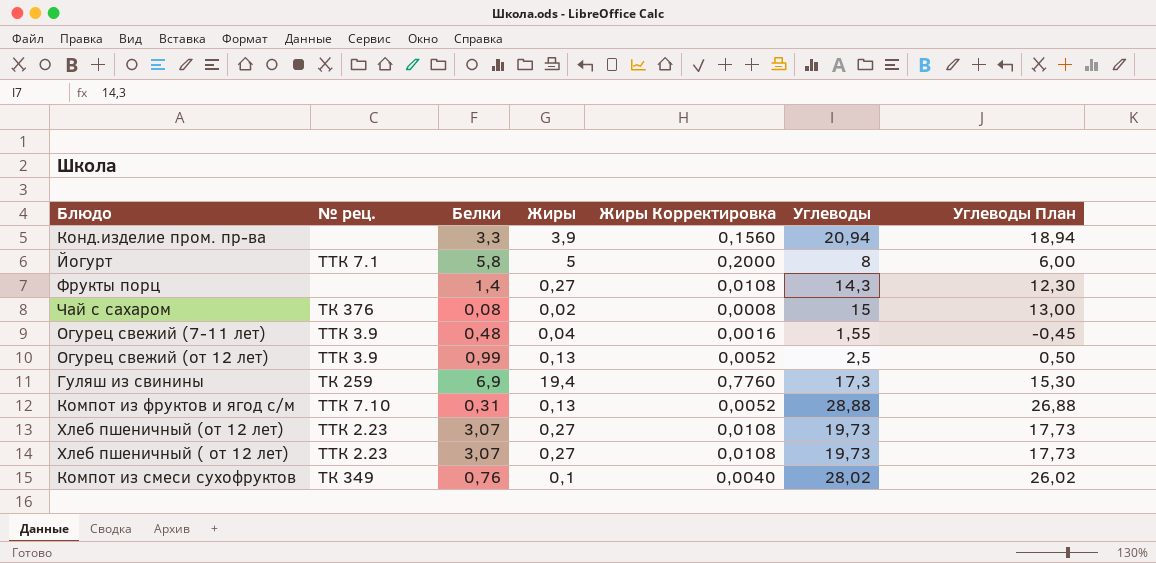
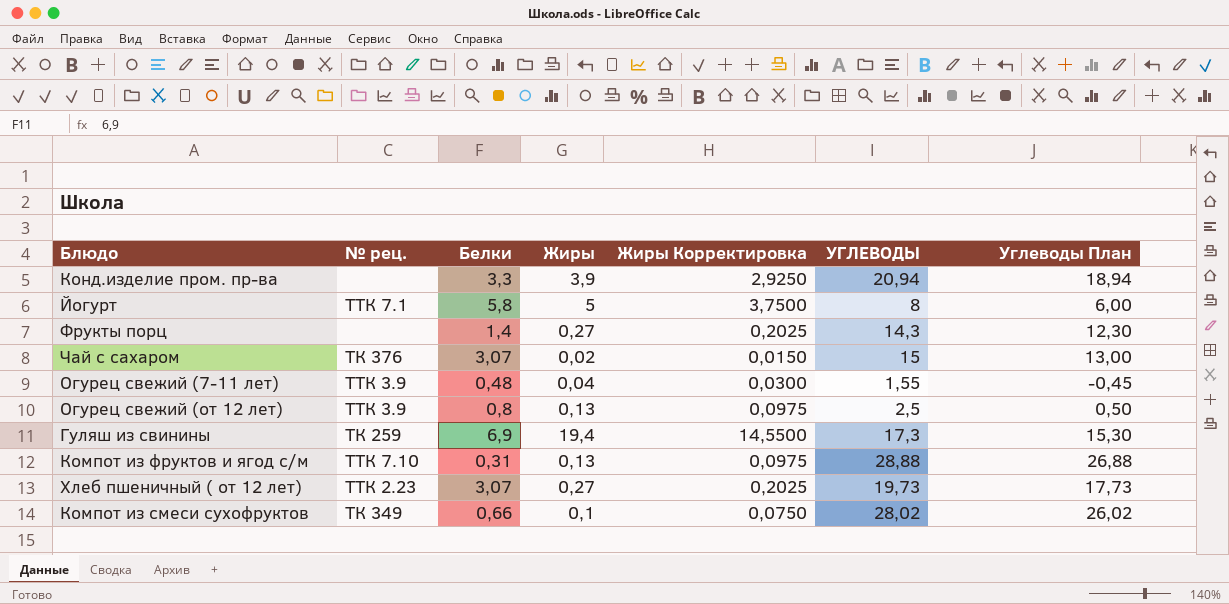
column Жиры Корректировка | formula: [Жиры] * 0,04 -> [Жиры] * 0,75
column name: Углеводы -> УГЛЕВОДЫ
row Хлеб пшеничный (от 12 лет): ТТК 2.23 | 3,07 | 0,27 | 0,0108 | 19,73 | 17,73 -> none
Чай с сахаром | Белки: 0,08 -> 3,07
Огурец свежий (от 12 лет) | Белки: 0,99 -> 0,8
Компот из смеси сухофруктов | Белки: 0,76 -> 0,66

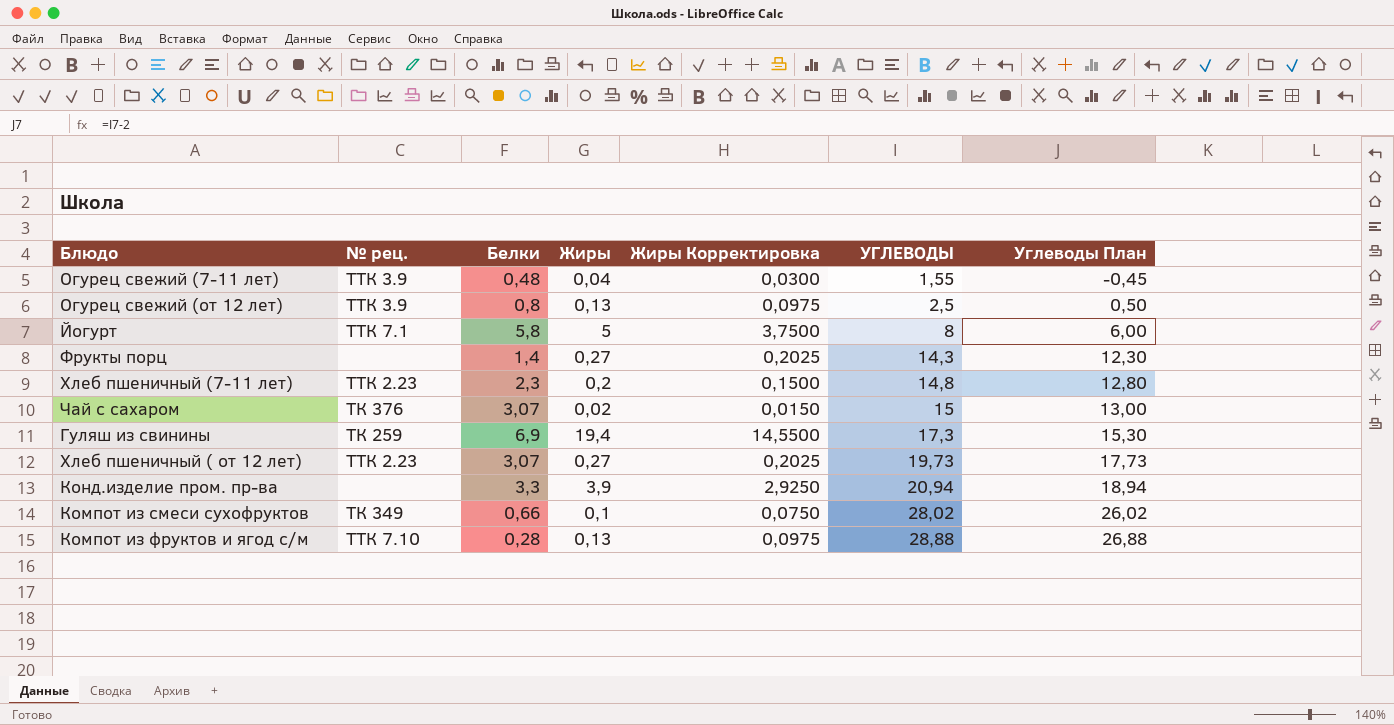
row order: none -> УГЛЕВОДЫ ascending
row Хлеб пшеничный (7-11 лет): none -> ТТК 2.23 | 2,3 | 0,2 | 0,1500 | 14,8 | 12,80
Компот из фруктов и ягод с/м | Белки: 0,31 -> 0,28

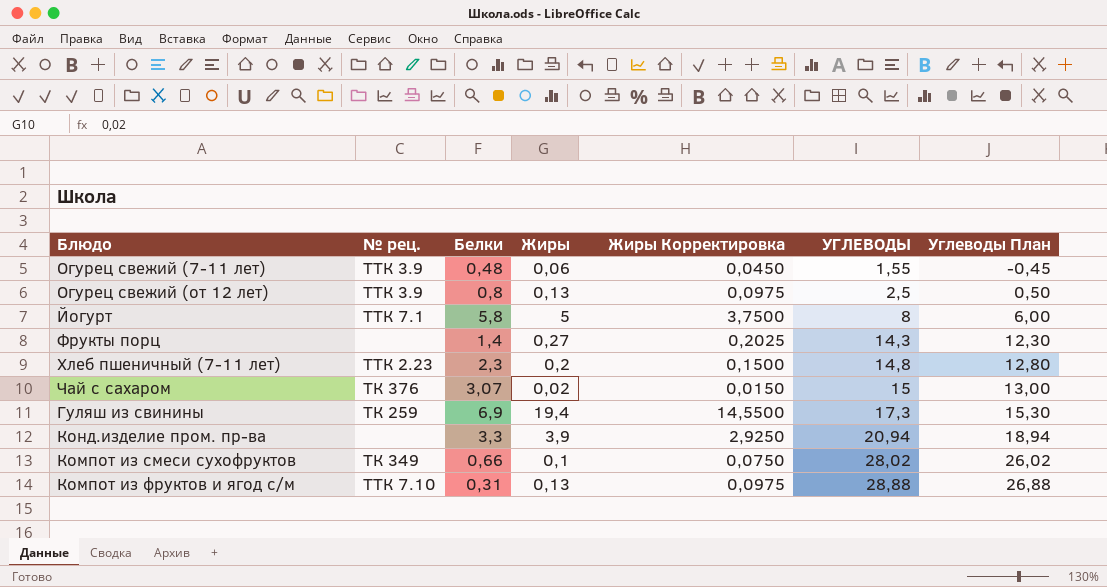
row Хлеб пшеничный ( от 12 лет): ТТК 2.23 | 3,07 | 0,27 | 0,2025 | 19,73 | 17,73 -> none
Огурец свежий (7-11 лет) | Жиры: 0,04 -> 0,06
Огурец свежий (7-11 лет) | Жиры Корректировка: 0,0300 -> 0,0450
Компот из фруктов и ягод с/м | Белки: 0,28 -> 0,31

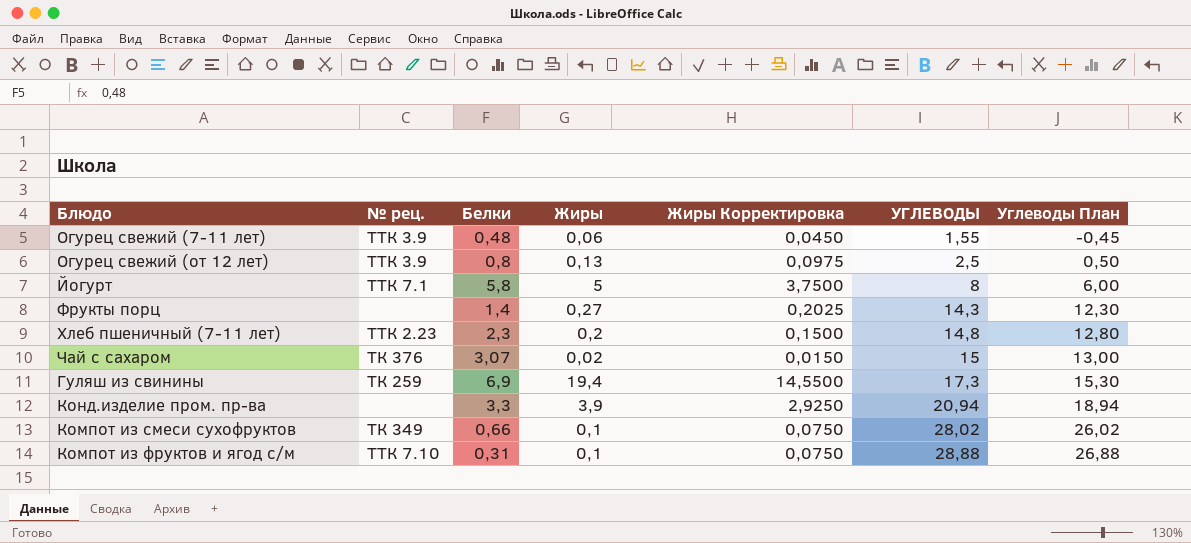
Компот из фруктов и ягод с/м | Жиры: 0,13 -> 0,1
Компот из фруктов и ягод с/м | Жиры Корректировка: 0,0975 -> 0,0750

